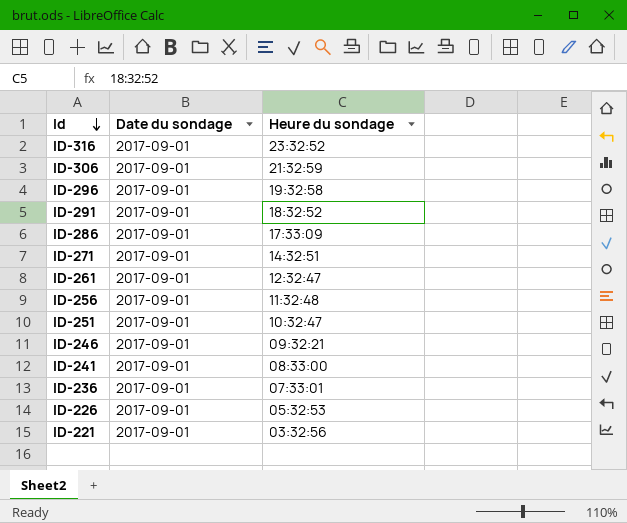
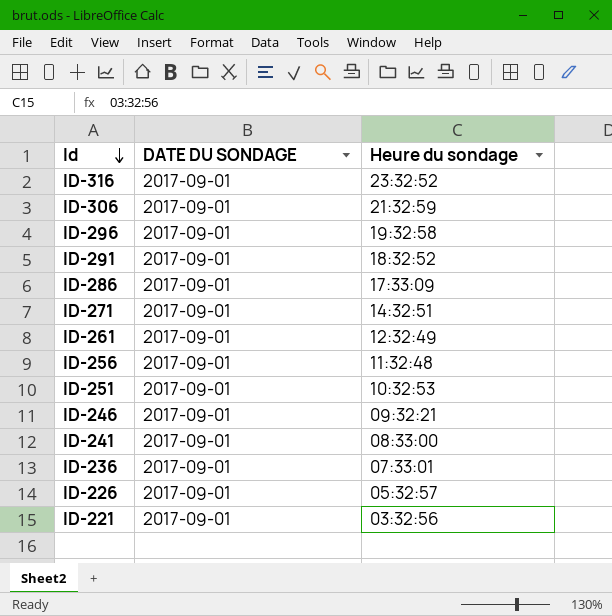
column name: Date du sondage -> DATE DU SONDAGE
ID-261 | Heure du sondage: 12:32:47 -> 12:32:49
ID-251 | Heure du sondage: 10:32:47 -> 10:32:53
ID-226 | Heure du sondage: 05:32:53 -> 05:32:57

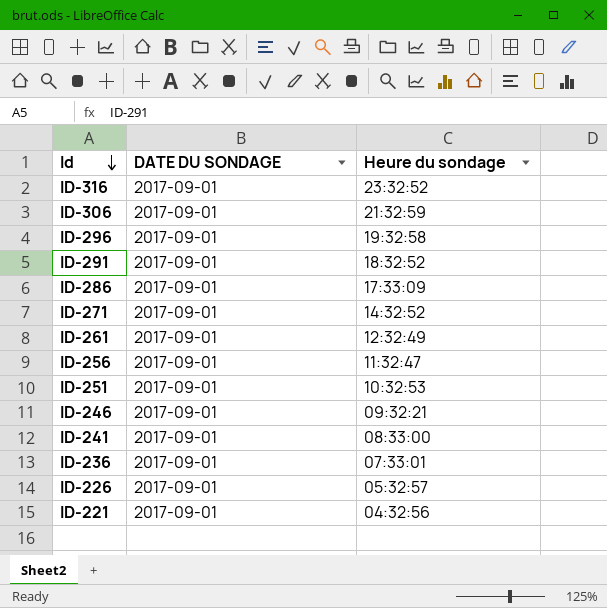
ID-271 | Heure du sondage: 14:32:51 -> 14:32:52
ID-256 | Heure du sondage: 11:32:48 -> 11:32:47
ID-221 | Heure du sondage: 03:32:56 -> 04:32:56

